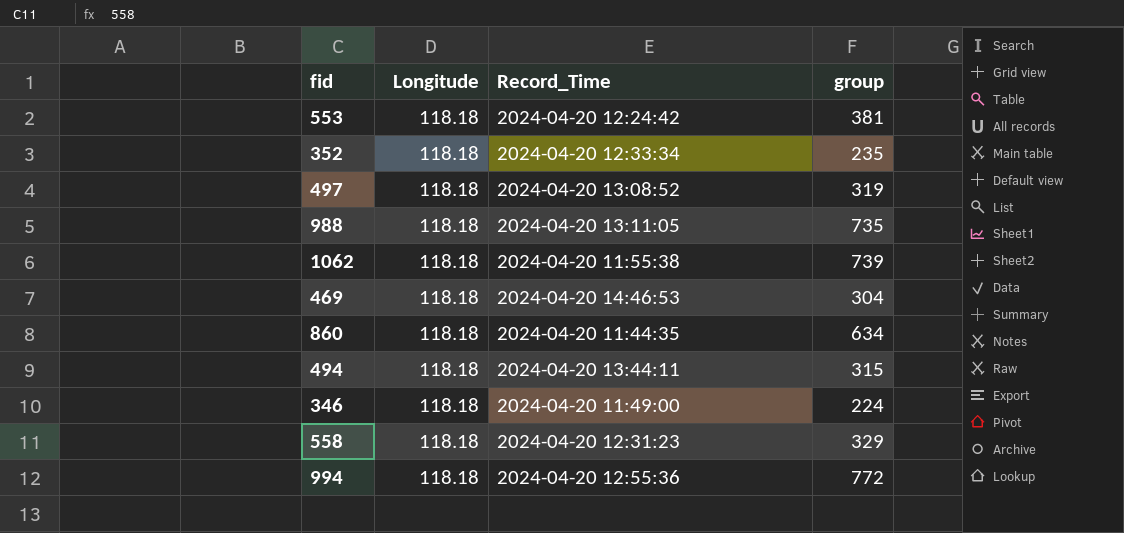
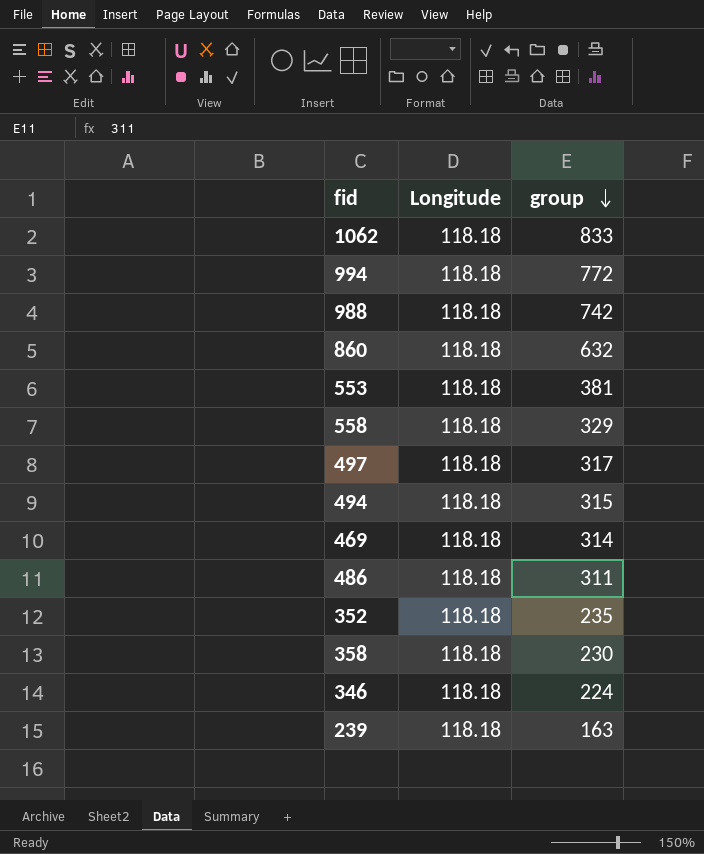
row order: none -> group descending
column Record_Time | position: 3 -> none
1062 | group: 739 -> 833
988 | group: 735 -> 742
860 | group: 634 -> 632
497 | group: 319 -> 317
469 | group: 304 -> 314
row 486: none -> 118.18 | 311
row 358: none -> 118.18 | 230
row 239: none -> 118.18 | 163

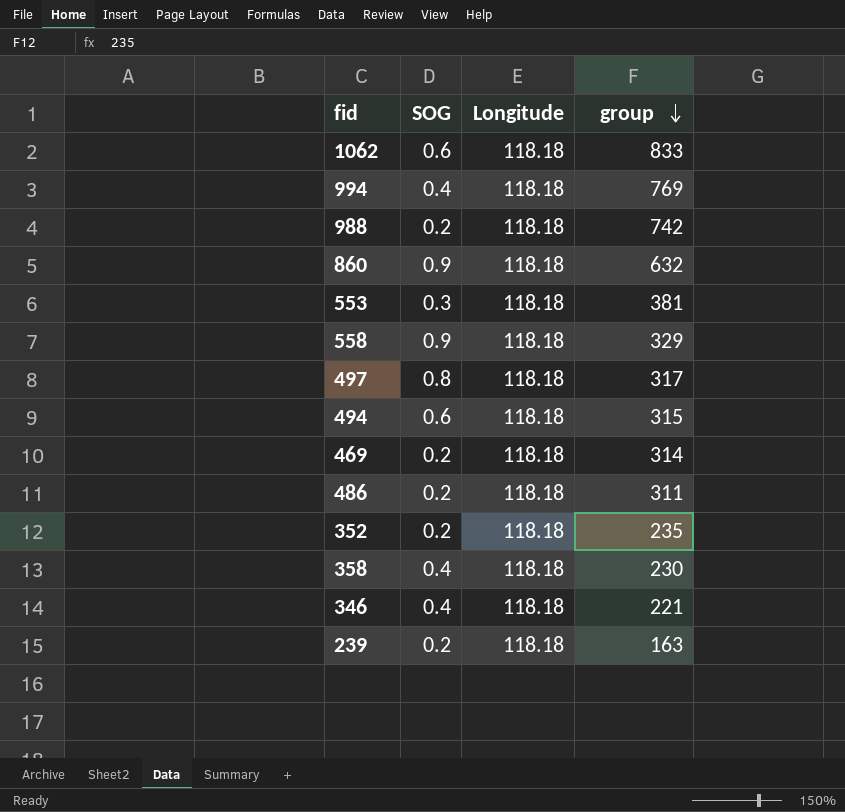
column SOG | position: none -> 2
994 | group: 772 -> 769
346 | group: 224 -> 221

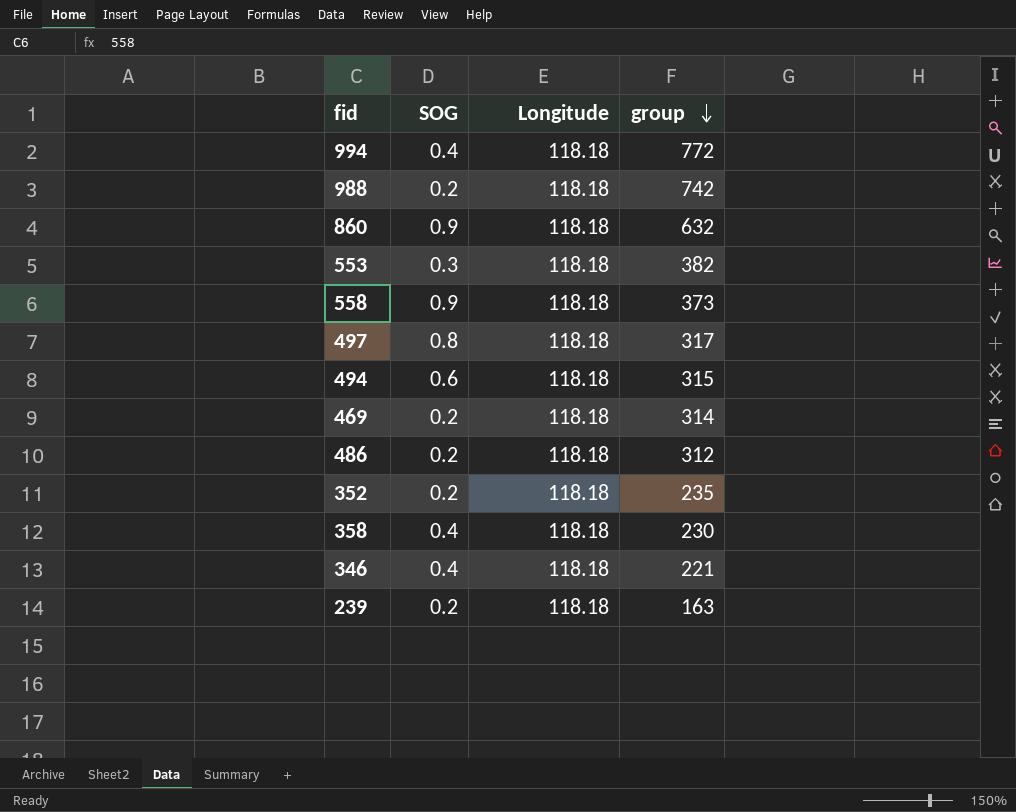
row 1062: 0.6 | 118.18 | 833 -> none
994 | group: 769 -> 772
553 | group: 381 -> 382
558 | group: 329 -> 373
486 | group: 311 -> 312

